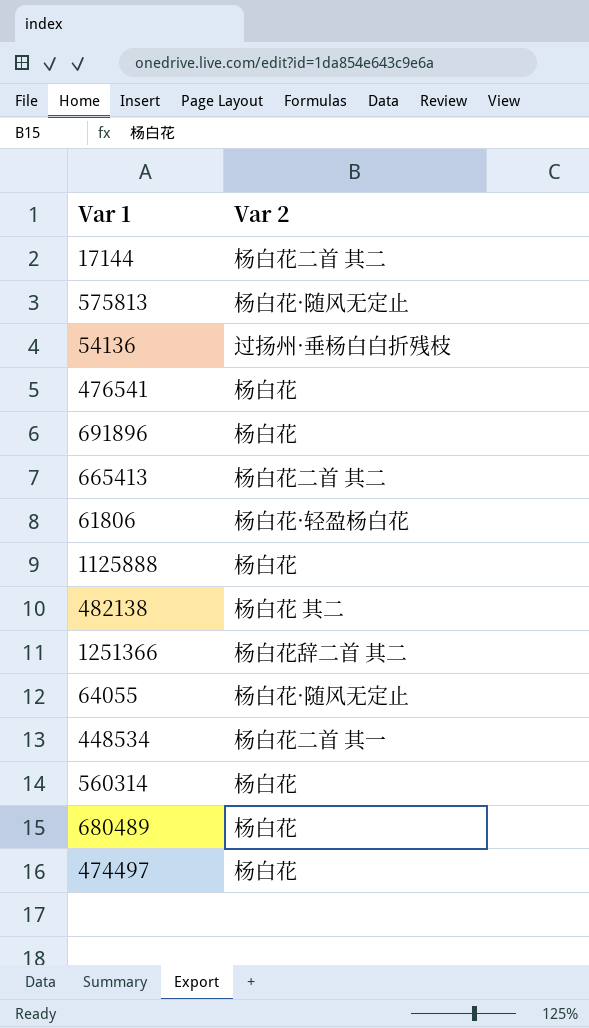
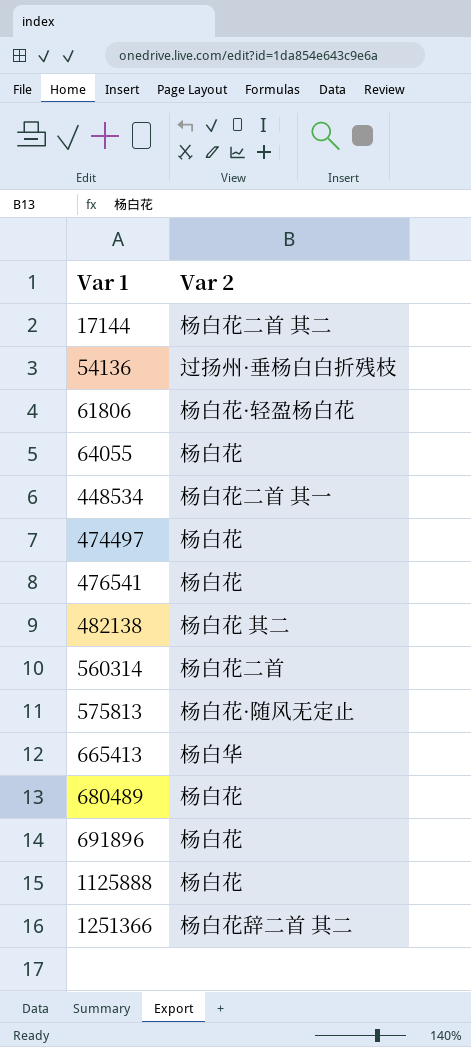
row order: none -> Var 1 ascending
64055 | Var 2: 杨白花·随风无定止 -> 杨白花
560314 | Var 2: 杨白花 -> 杨白花二首
665413 | Var 2: 杨白花二首 其二 -> 杨白华

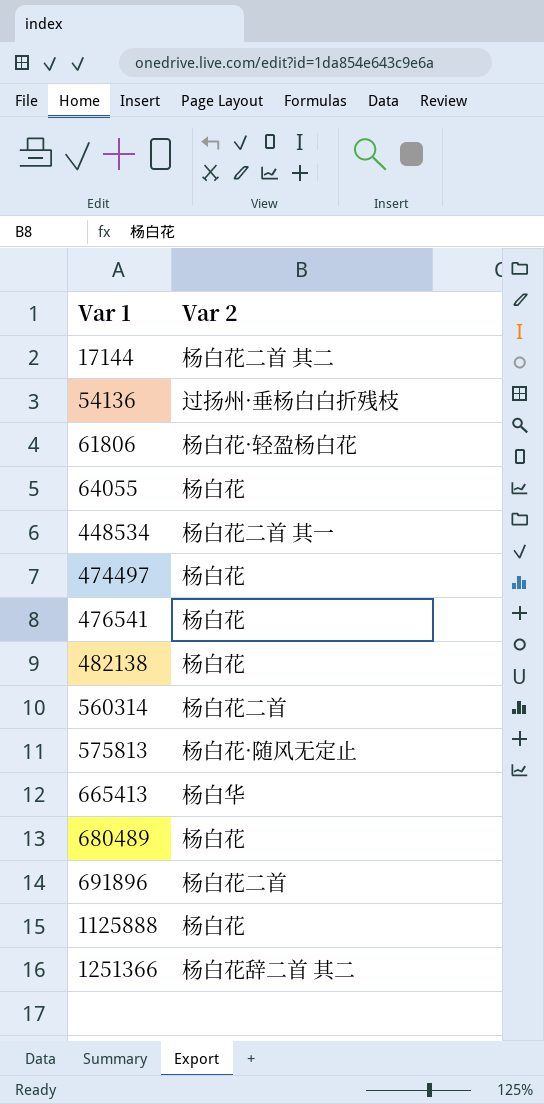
482138 | Var 2: 杨白花 其二 -> 杨白花
691896 | Var 2: 杨白花 -> 杨白花二首

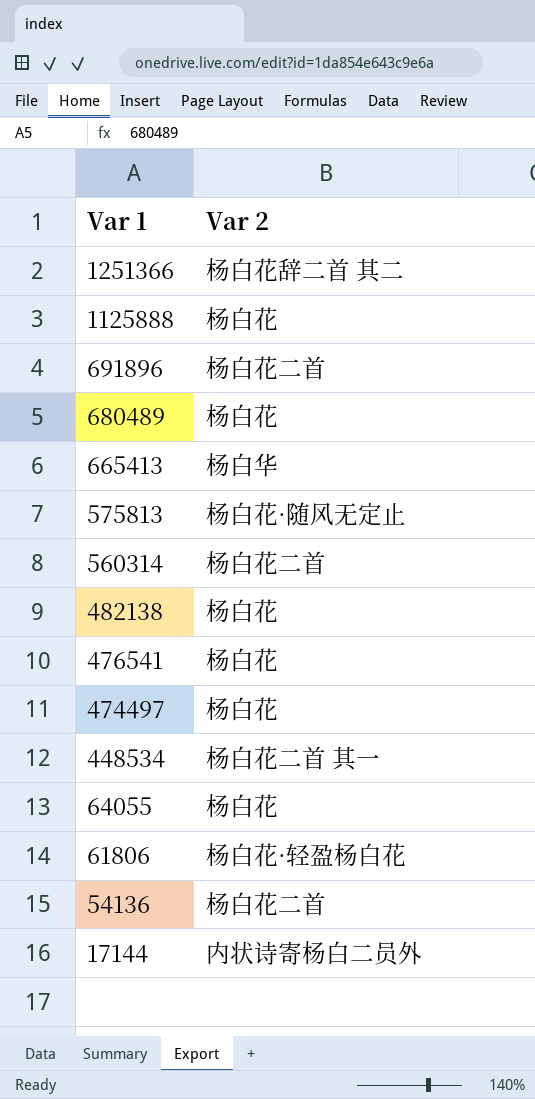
row order: Var 1 ascending -> Var 1 descending
54136 | Var 2: 过扬州·垂杨白白折残枝 -> 杨白花二首
17144 | Var 2: 杨白花二首 其二 -> 内状诗寄杨白二员外

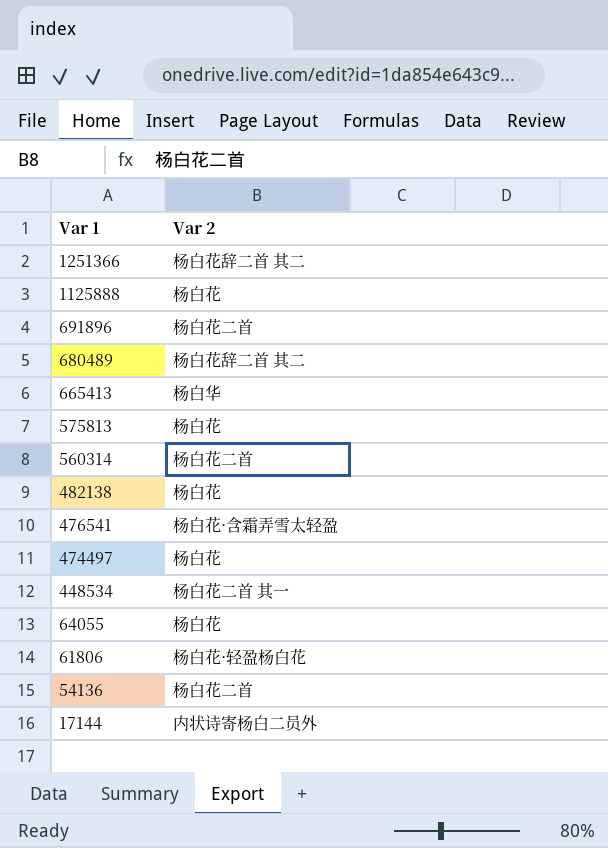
680489 | Var 2: 杨白花 -> 杨白花辞二首 其二
575813 | Var 2: 杨白花·随风无定止 -> 杨白花
476541 | Var 2: 杨白花 -> 杨白花·含霜弄雪太轻盈

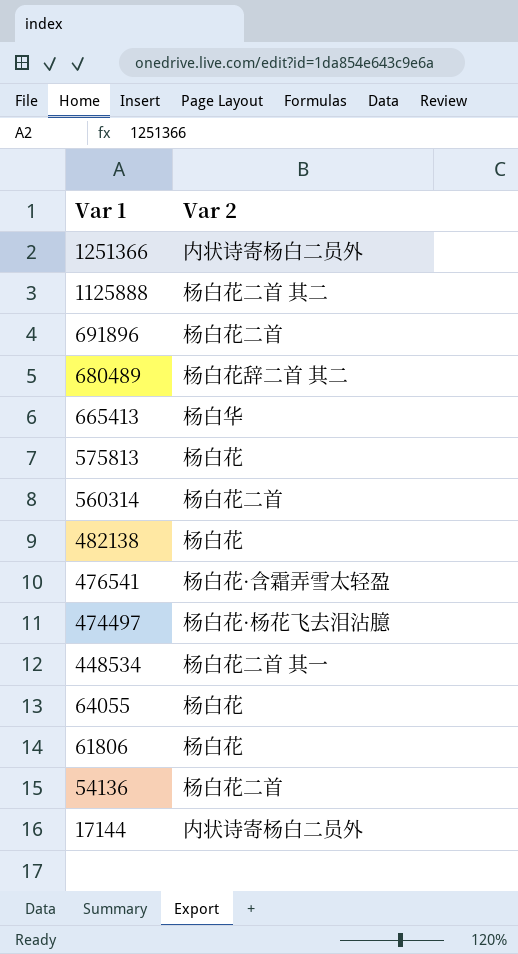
1251366 | Var 2: 杨白花辞二首 其二 -> 内状诗寄杨白二员外
1125888 | Var 2: 杨白花 -> 杨白花二首 其二
474497 | Var 2: 杨白花 -> 杨白花·杨花飞去泪沾臆
61806 | Var 2: 杨白花·轻盈杨白花 -> 杨白花

